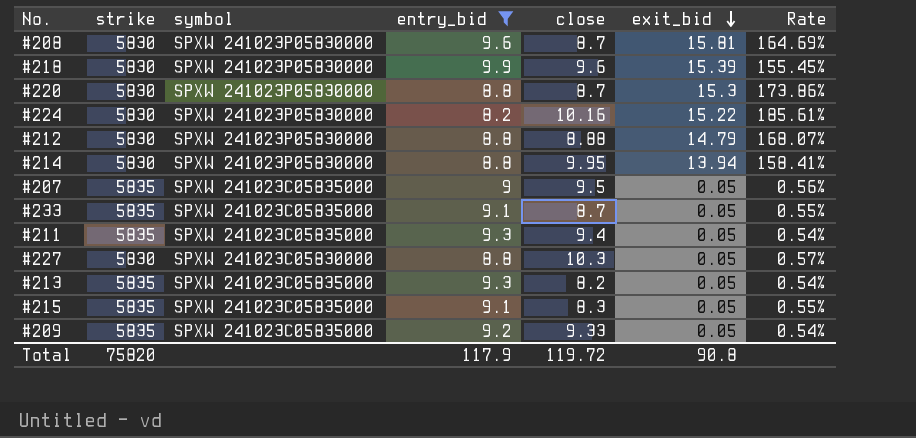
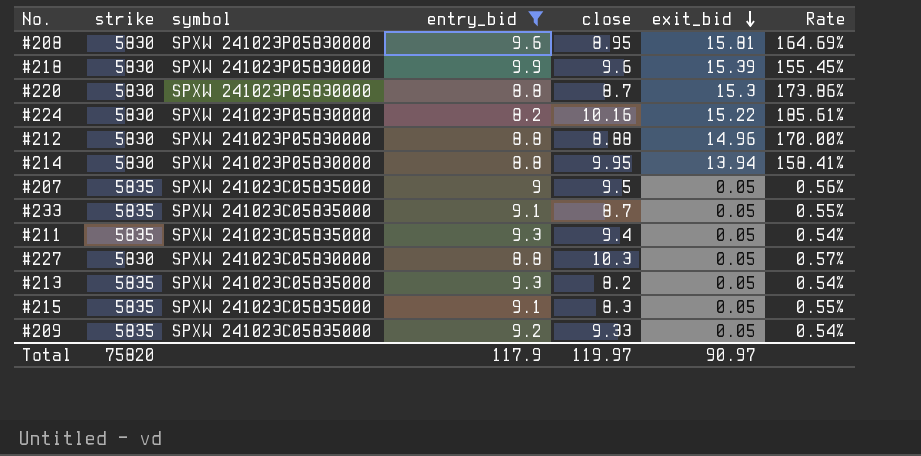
#208 | close: 8.7 -> 8.95
#212 | exit_bid: 14.79 -> 14.96
#212 | Rate: 168.07% -> 170.00%
Total | close: 119.72 -> 119.97
Total | exit_bid: 90.8 -> 90.97

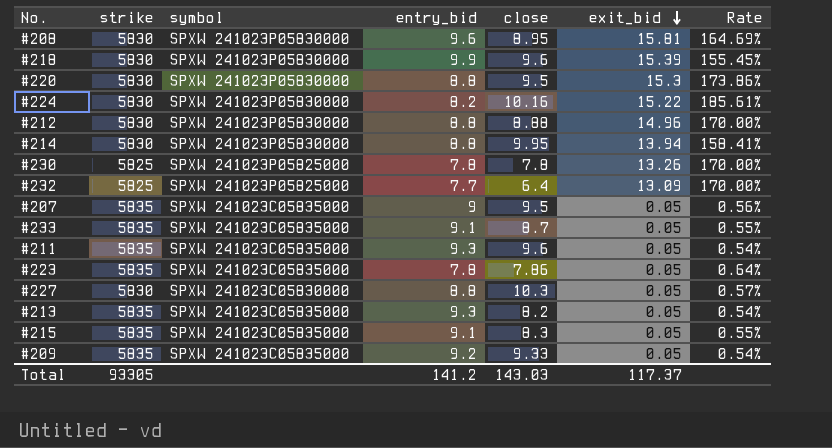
filter: entry_bid >= 8.2 -> none
#220 | close: 8.7 -> 9.5
#211 | close: 9.4 -> 9.6
Total | strike: 75820 -> 93305
Total | entry_bid: 117.9 -> 141.2
Total | close: 119.97 -> 143.03
Total | exit_bid: 90.97 -> 117.37

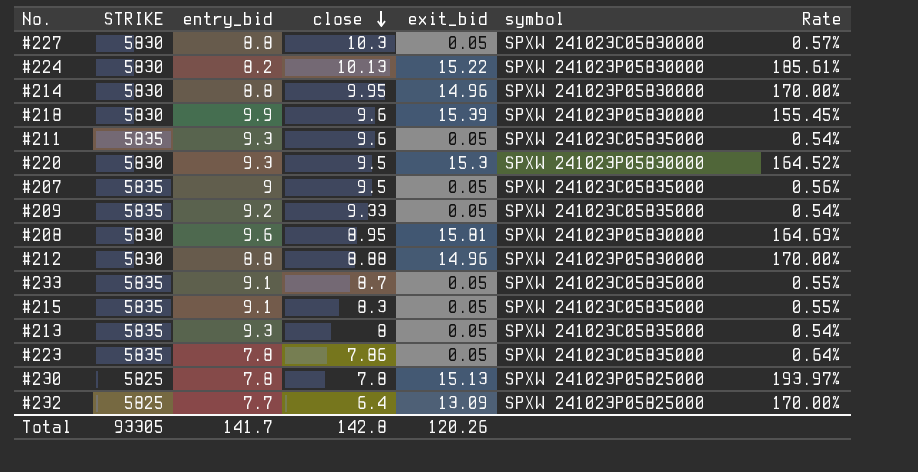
row order: exit_bid descending -> close descending
column name: strike -> STRIKE
column symbol | position: 3 -> 6
#224 | close: 10.16 -> 10.13
#214 | exit_bid: 13.94 -> 14.96
#214 | Rate: 158.41% -> 170.00%
#220 | entry_bid: 8.8 -> 9.3
#220 | Rate: 173.86% -> 164.52%
#213 | close: 8.2 -> 8
#230 | exit_bid: 13.26 -> 15.13
#230 | Rate: 170.00% -> 193.97%
Total | entry_bid: 141.2 -> 141.7
Total | close: 143.03 -> 142.8
Total | exit_bid: 117.37 -> 120.26

